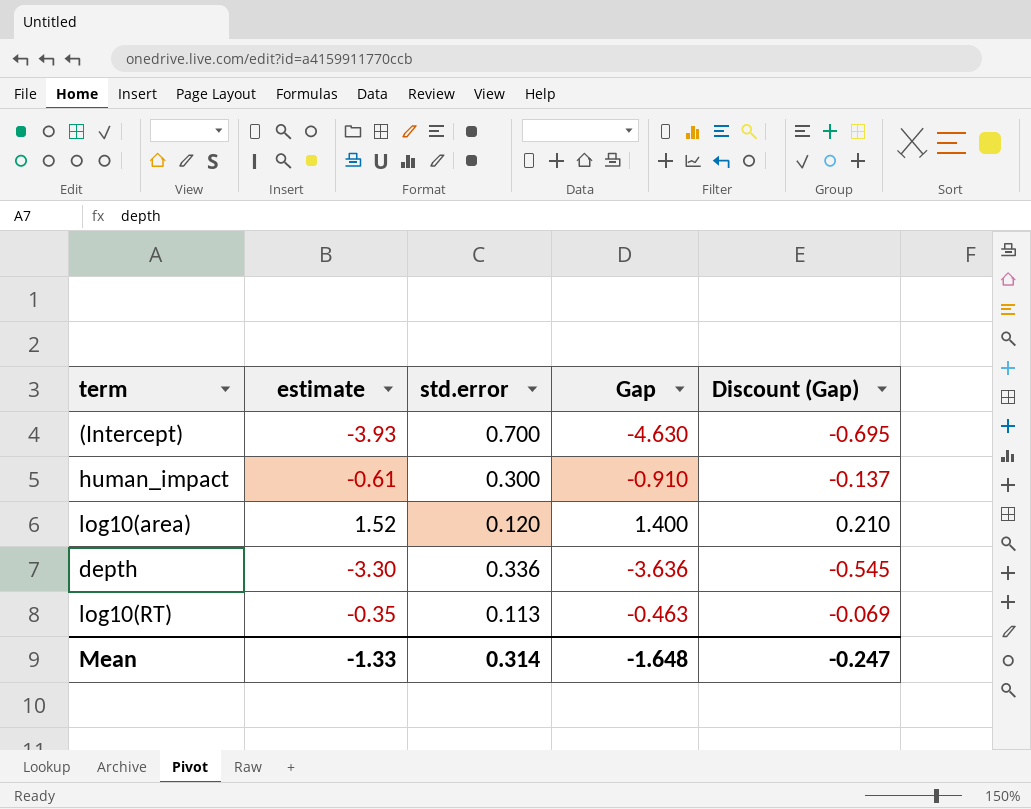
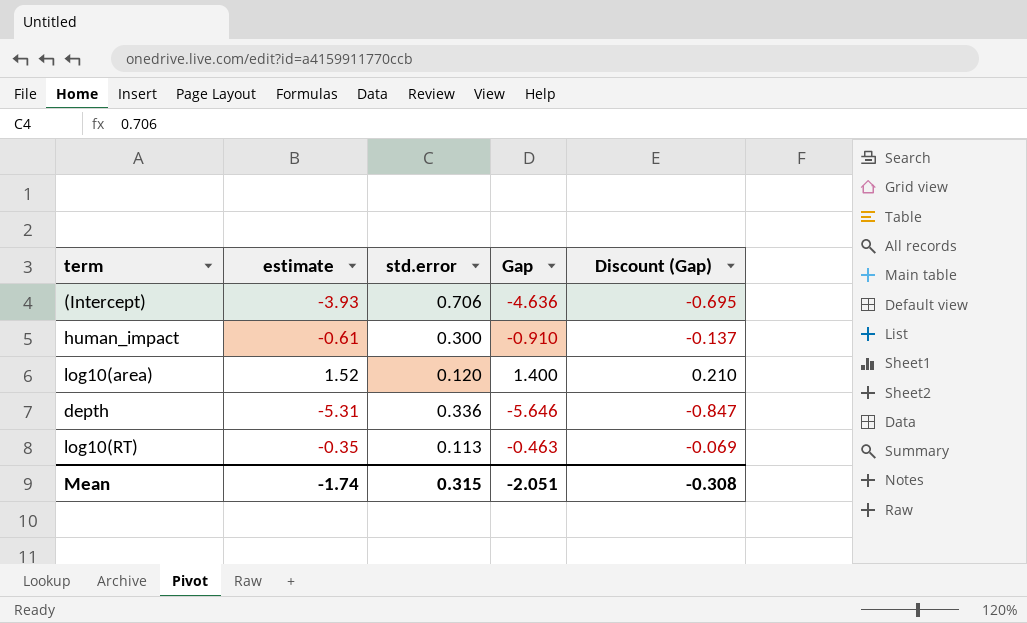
(Intercept) | std.error: 0.700 -> 0.706
(Intercept) | Gap: -4.630 -> -4.636
depth | estimate: -3.30 -> -5.31
depth | Gap: -3.636 -> -5.646
depth | Discount (Gap): -0.545 -> -0.847
Mean | estimate: -1.33 -> -1.74
Mean | std.error: 0.314 -> 0.315
Mean | Gap: -1.648 -> -2.051
Mean | Discount (Gap): -0.247 -> -0.308

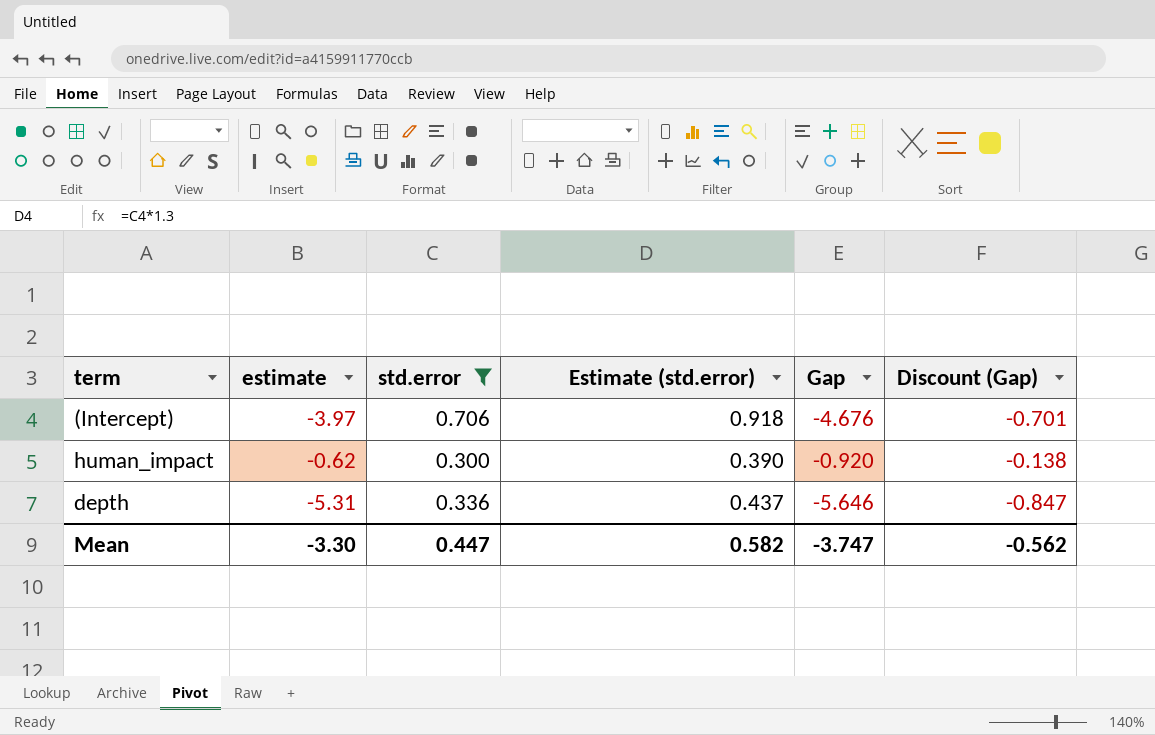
filter: none -> std.error >= 0.300
column Estimate (std.error) | formula: none -> [std.error] * 1.3
(Intercept) | estimate: -3.93 -> -3.97
(Intercept) | Gap: -4.636 -> -4.676
(Intercept) | Discount (Gap): -0.695 -> -0.701
human_impact | estimate: -0.61 -> -0.62
human_impact | Gap: -0.910 -> -0.920
human_impact | Discount (Gap): -0.137 -> -0.138
Mean | estimate: -1.74 -> -3.30
Mean | std.error: 0.315 -> 0.447
Mean | Gap: -2.051 -> -3.747
Mean | Discount (Gap): -0.308 -> -0.562

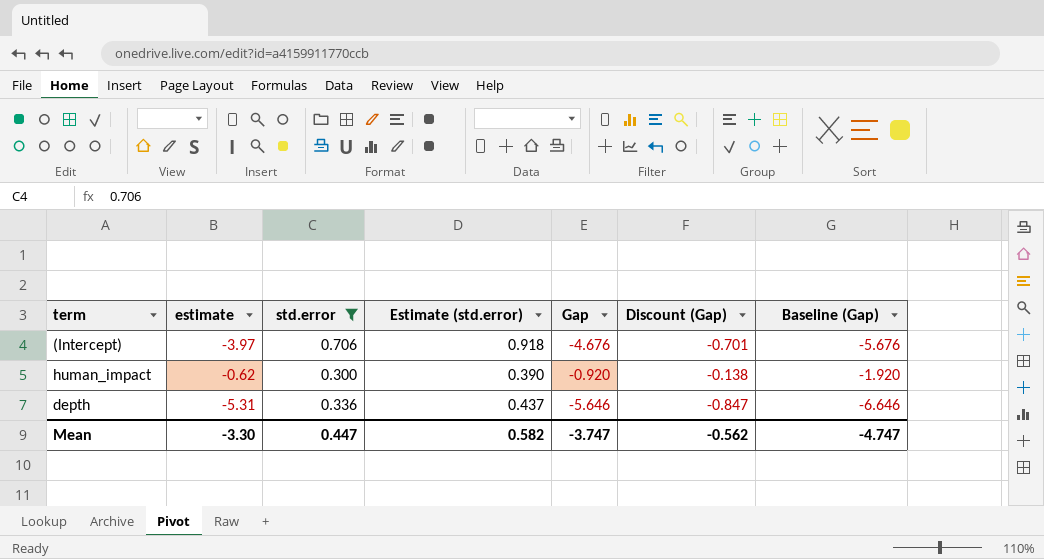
column Baseline (Gap) | formula: none -> [Gap] - 1

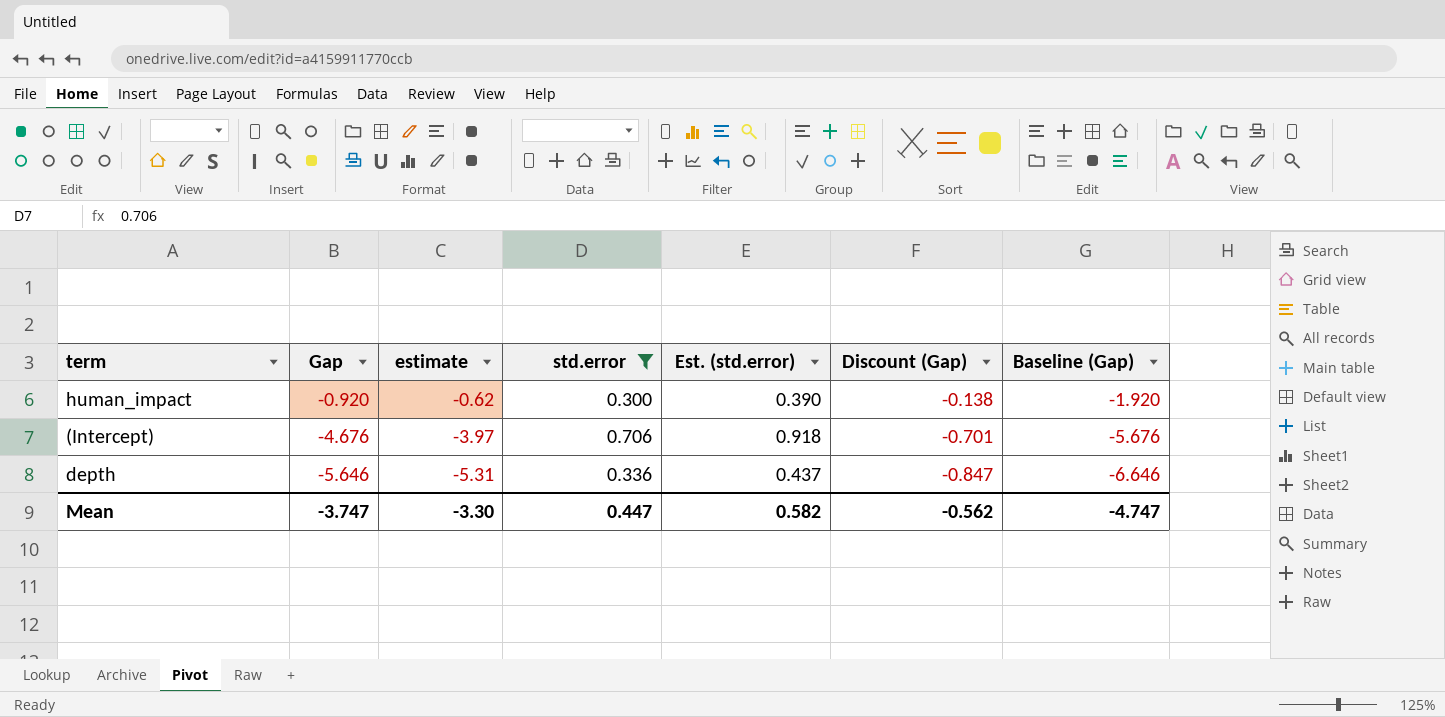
row order: none -> Gap descending
column Gap | position: 5 -> 2
column name: Estimate (std.error) -> Est. (std.error)

